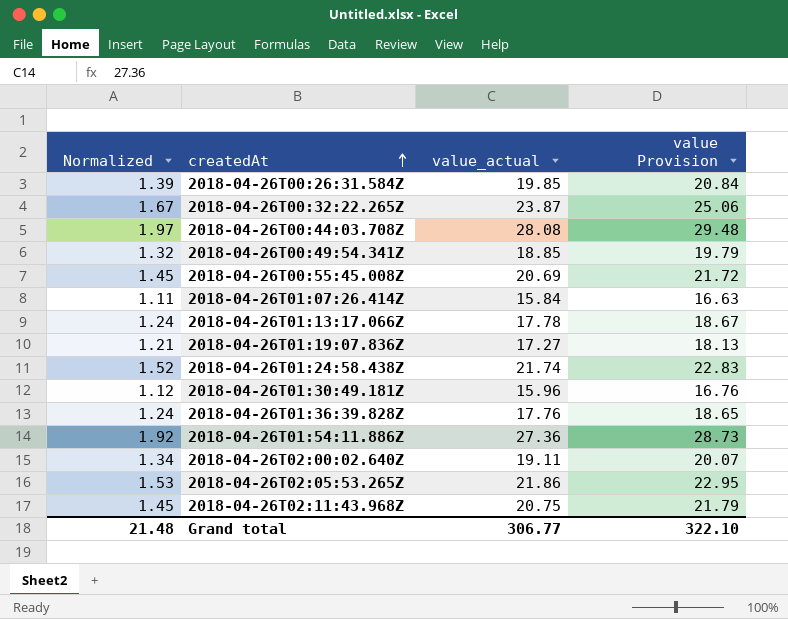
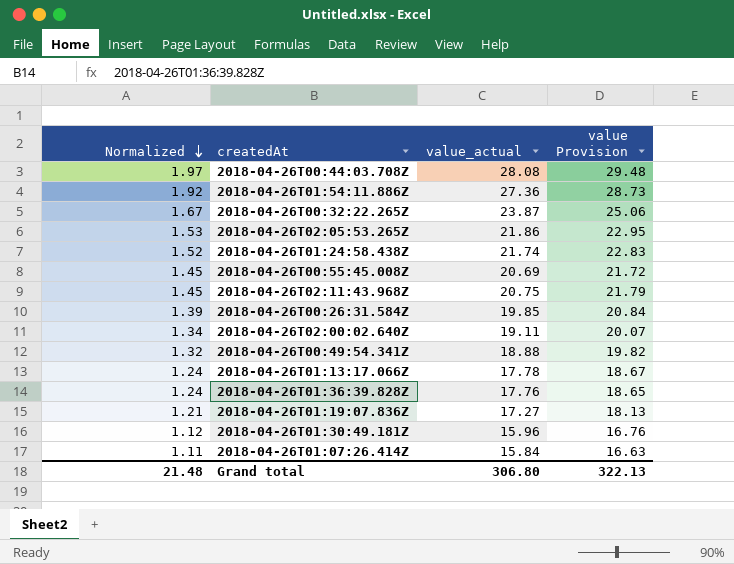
row order: createdAt ascending -> Normalized descending
2018-04-26T00:49:54.341Z | value_actual: 18.85 -> 18.88
2018-04-26T00:49:54.341Z | value Provision: 19.79 -> 19.82
Grand total | value_actual: 306.77 -> 306.80
Grand total | value Provision: 322.10 -> 322.13

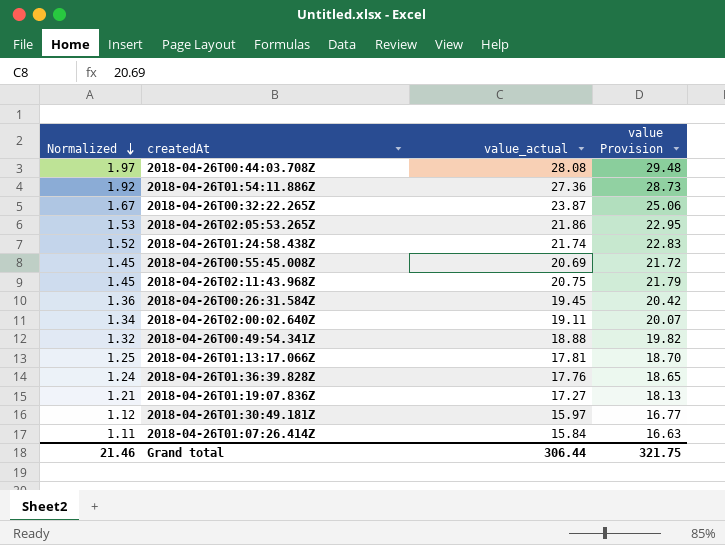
2018-04-26T00:26:31.584Z | Normalized: 1.39 -> 1.36
2018-04-26T00:26:31.584Z | value_actual: 19.85 -> 19.45
2018-04-26T00:26:31.584Z | value Provision: 20.84 -> 20.42
2018-04-26T01:13:17.066Z | Normalized: 1.24 -> 1.25
2018-04-26T01:13:17.066Z | value_actual: 17.78 -> 17.81
2018-04-26T01:13:17.066Z | value Provision: 18.67 -> 18.70
2018-04-26T01:30:49.181Z | value_actual: 15.96 -> 15.97
2018-04-26T01:30:49.181Z | value Provision: 16.76 -> 16.77
Grand total | Normalized: 21.48 -> 21.46
Grand total | value_actual: 306.80 -> 306.44
Grand total | value Provision: 322.13 -> 321.75

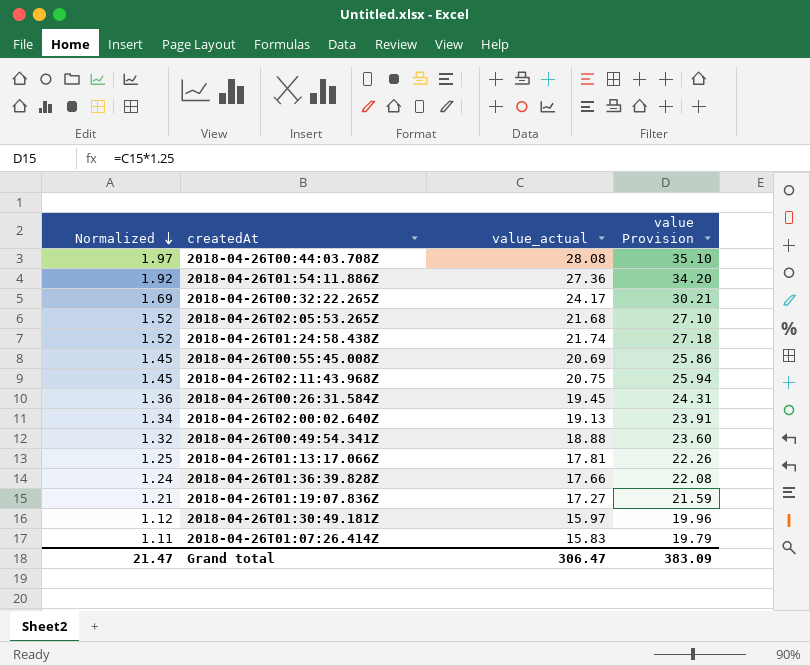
column value Provision | formula: [value_actual] * 1.05 -> [value_actual] * 1.25
2018-04-26T00:32:22.265Z | Normalized: 1.67 -> 1.69
2018-04-26T00:32:22.265Z | value_actual: 23.87 -> 24.17
2018-04-26T02:05:53.265Z | Normalized: 1.53 -> 1.52
2018-04-26T02:05:53.265Z | value_actual: 21.86 -> 21.68
2018-04-26T02:00:02.640Z | value_actual: 19.11 -> 19.13
2018-04-26T01:36:39.828Z | value_actual: 17.76 -> 17.66
2018-04-26T01:07:26.414Z | value_actual: 15.84 -> 15.83
Grand total | Normalized: 21.46 -> 21.47
Grand total | value_actual: 306.44 -> 306.47
Grand total | value Provision: 321.75 -> 383.09

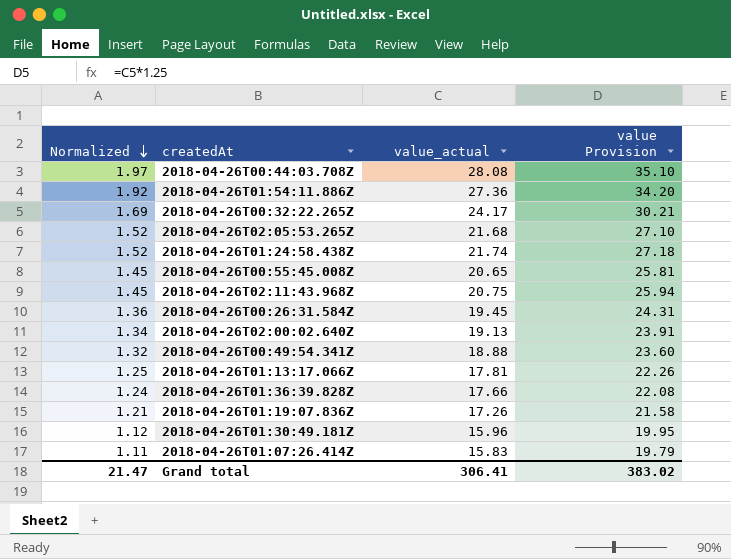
2018-04-26T00:55:45.008Z | value_actual: 20.69 -> 20.65
2018-04-26T00:55:45.008Z | value Provision: 25.86 -> 25.81
2018-04-26T01:19:07.836Z | value_actual: 17.27 -> 17.26
2018-04-26T01:19:07.836Z | value Provision: 21.59 -> 21.58
2018-04-26T01:30:49.181Z | value_actual: 15.97 -> 15.96
2018-04-26T01:30:49.181Z | value Provision: 19.96 -> 19.95
Grand total | value_actual: 306.47 -> 306.41
Grand total | value Provision: 383.09 -> 383.02

